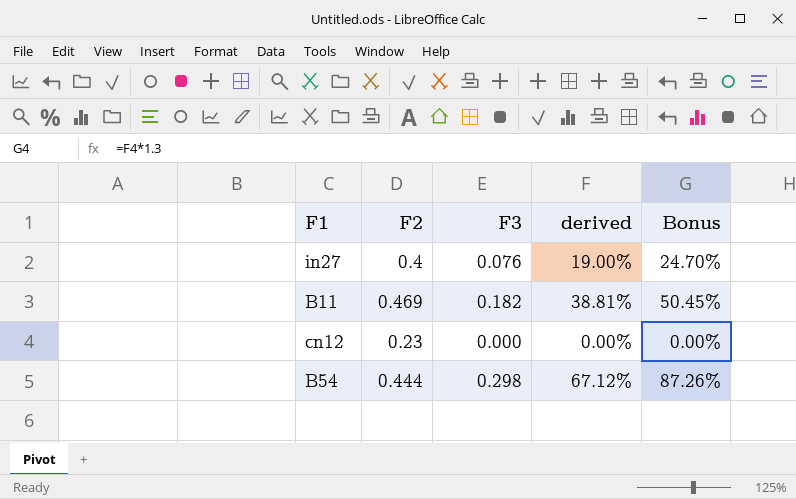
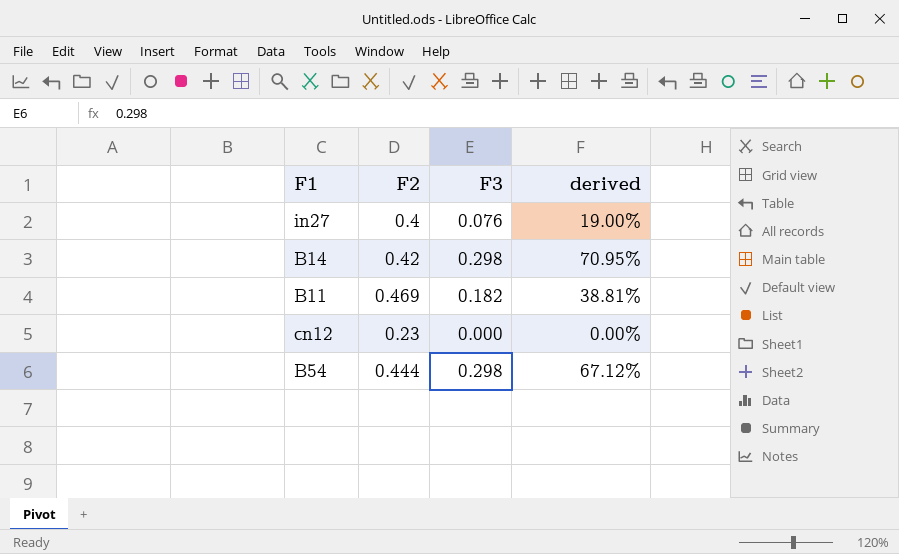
column Bonus | formula: [derived] * 1.3 -> none
row B14: none -> 0.42 | 0.298 | 70.95%

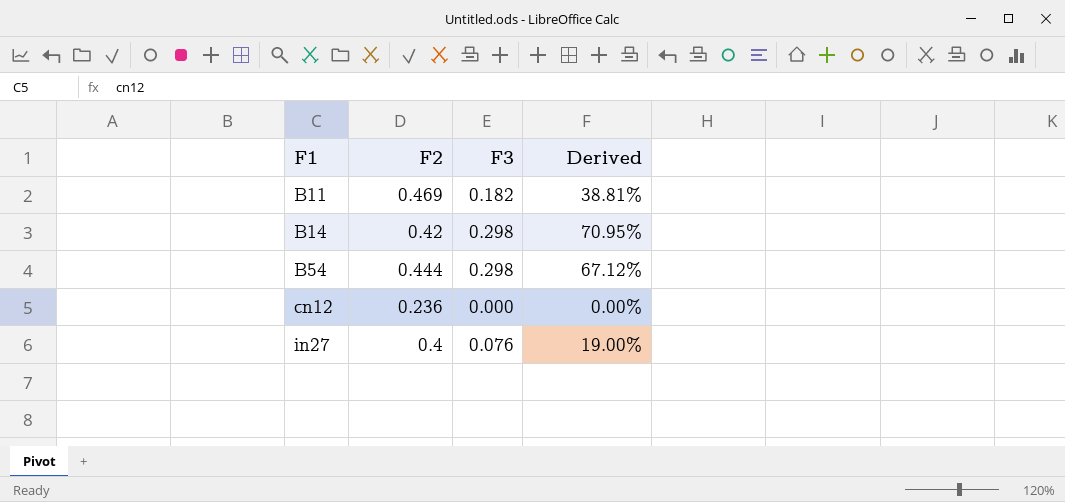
row order: none -> F1 ascending
column name: derived -> Derived
cn12 | F2: 0.23 -> 0.236

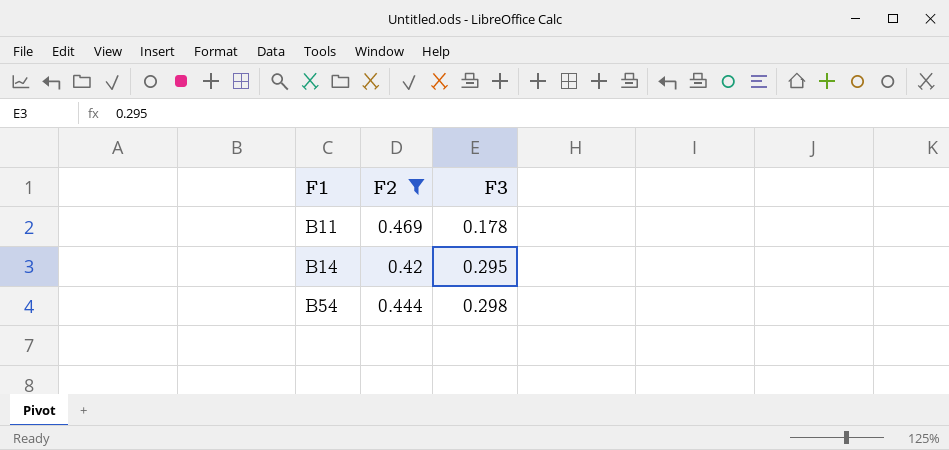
filter: none -> F2 >= 0.42
column Derived | formula: [F3] / [F2] -> none
B11 | F3: 0.182 -> 0.178
B14 | F3: 0.298 -> 0.295

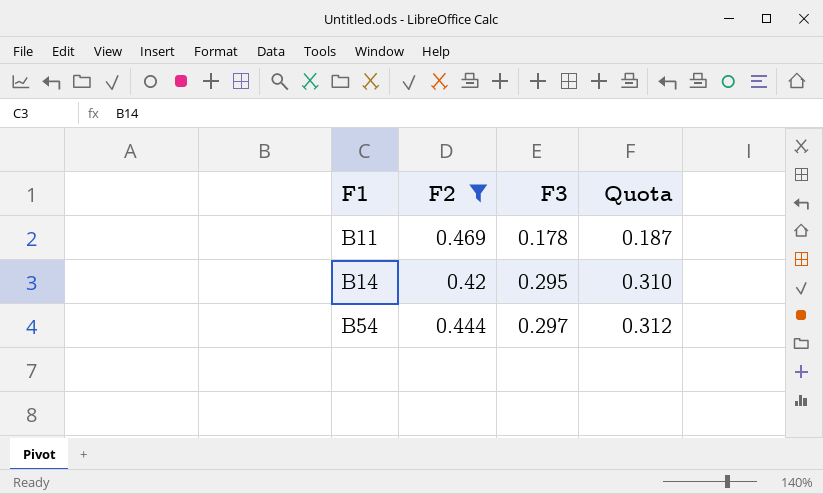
column Quota | formula: none -> [F3] * 1.05
B54 | F3: 0.298 -> 0.297

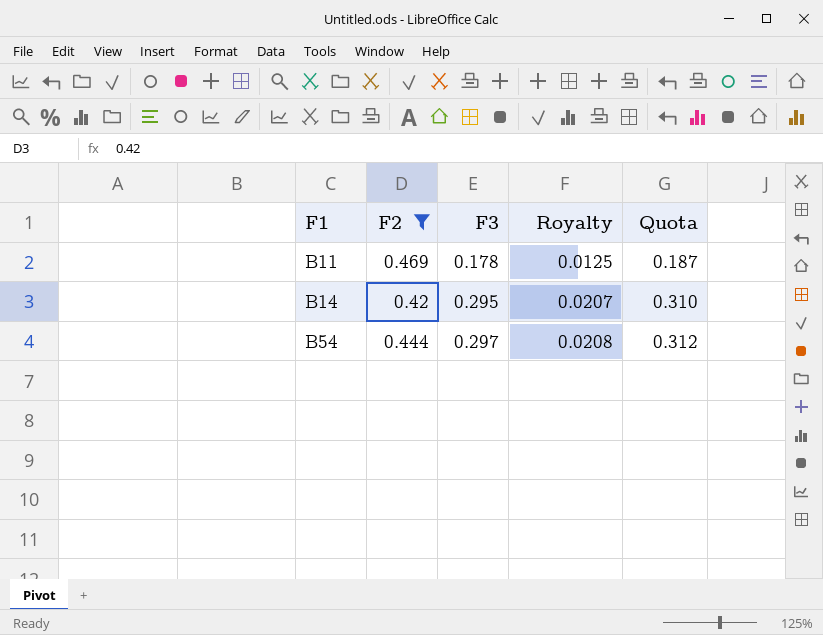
column Royalty | formula: none -> [F3] * 0.07

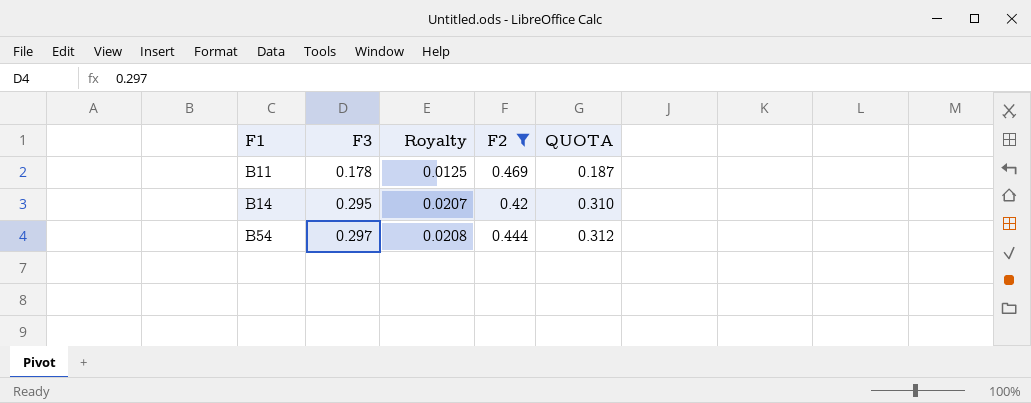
column F2 | position: 2 -> 4
column name: Quota -> QUOTA

